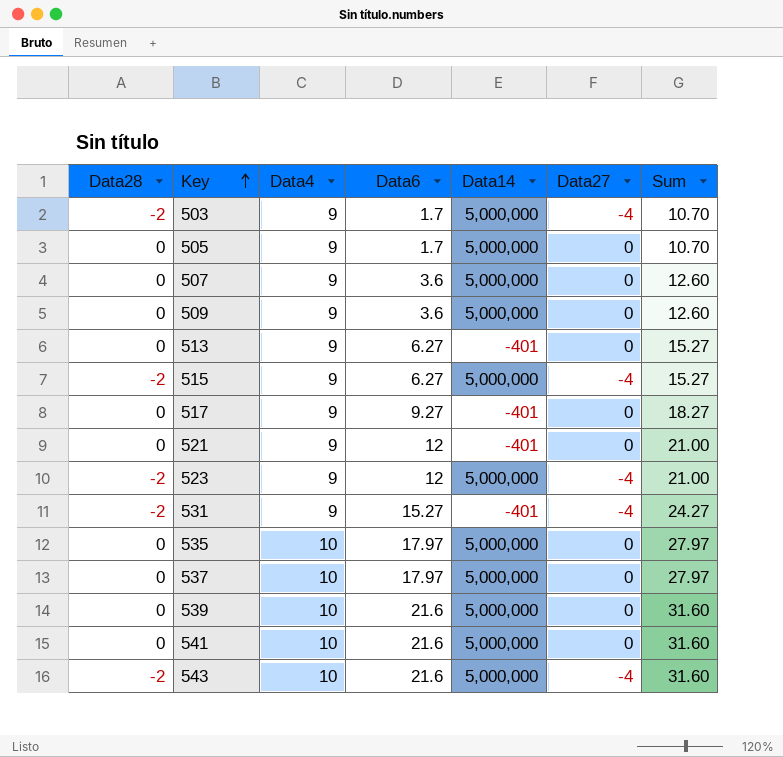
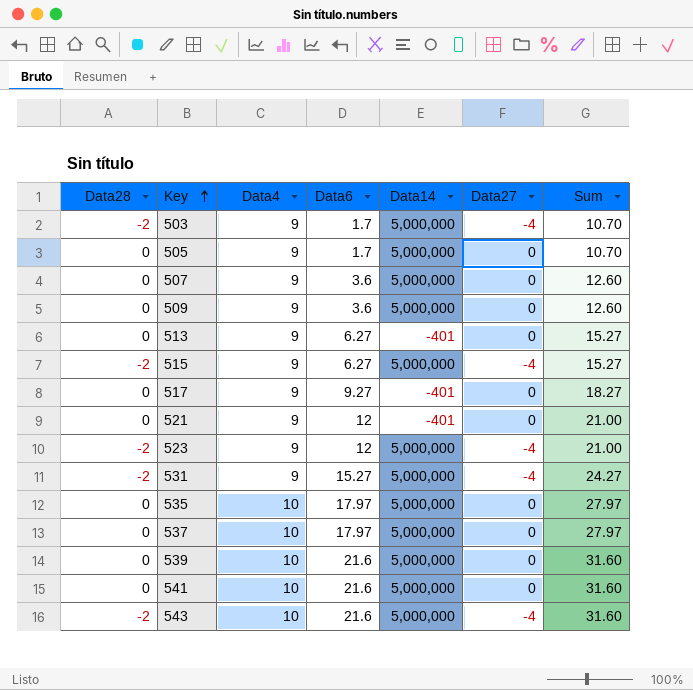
531 | Data14: -401 -> 5,000,000

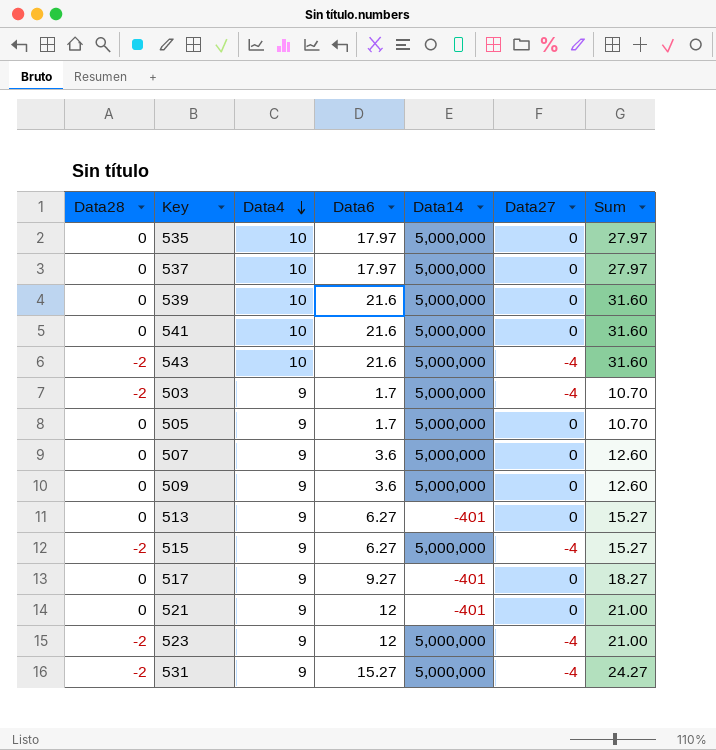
row order: Key ascending -> Data4 descending

